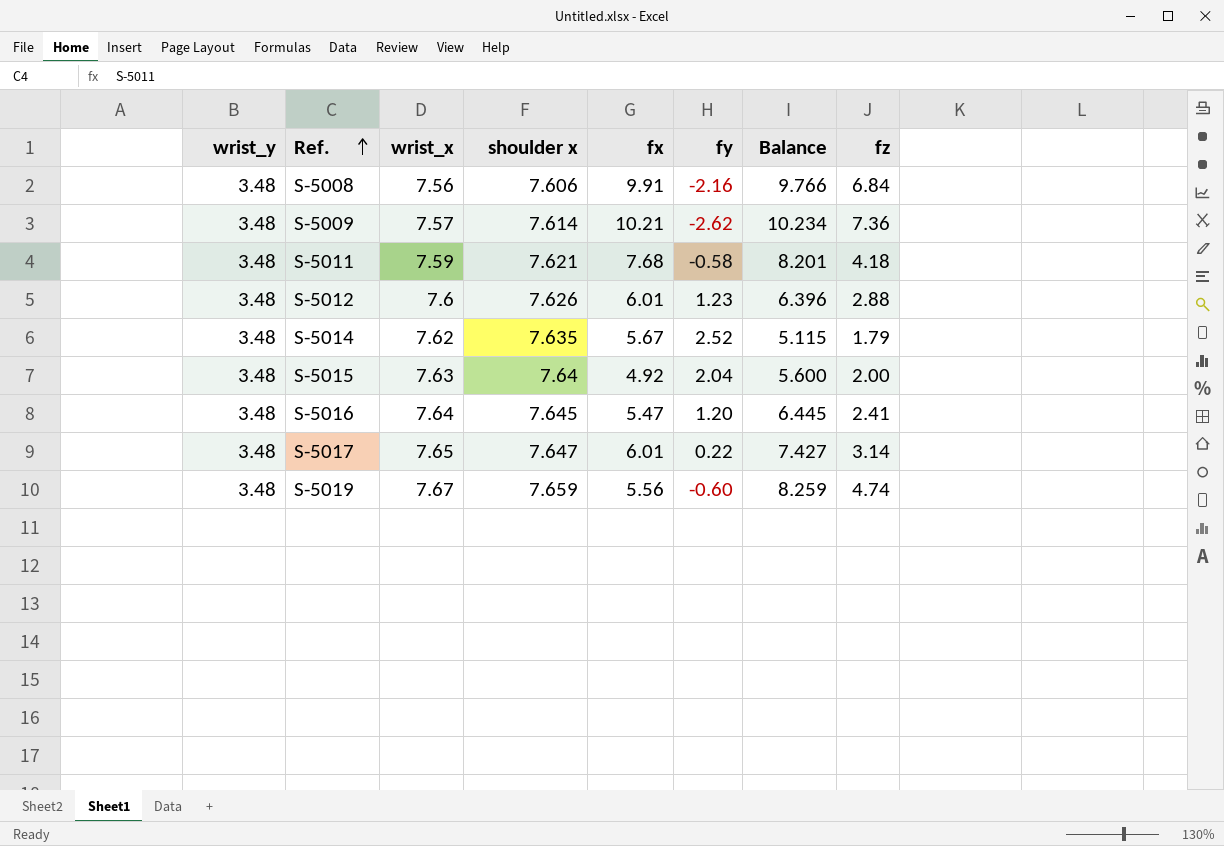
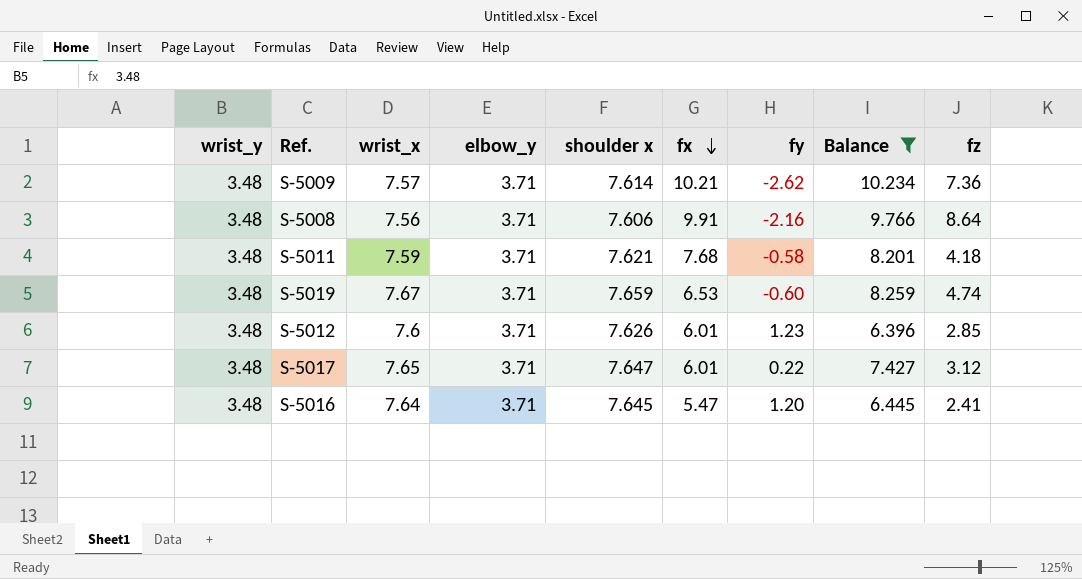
filter: none -> Balance >= 6.396
row order: Ref. ascending -> fx descending
column elbow_y | position: none -> 4
S-5008 | fz: 6.84 -> 8.64
S-5019 | fx: 5.56 -> 6.53
S-5012 | fz: 2.88 -> 2.85
S-5017 | fz: 3.14 -> 3.12

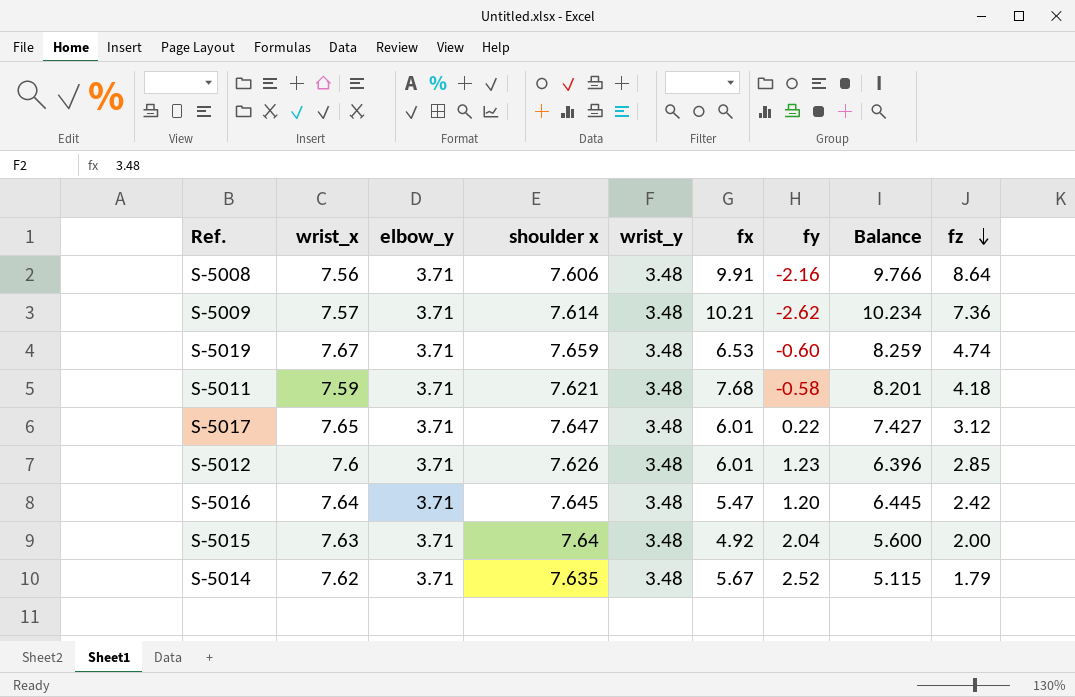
filter: Balance >= 6.396 -> none
row order: fx descending -> fz descending
column wrist_y | position: 1 -> 5
S-5016 | fz: 2.41 -> 2.42

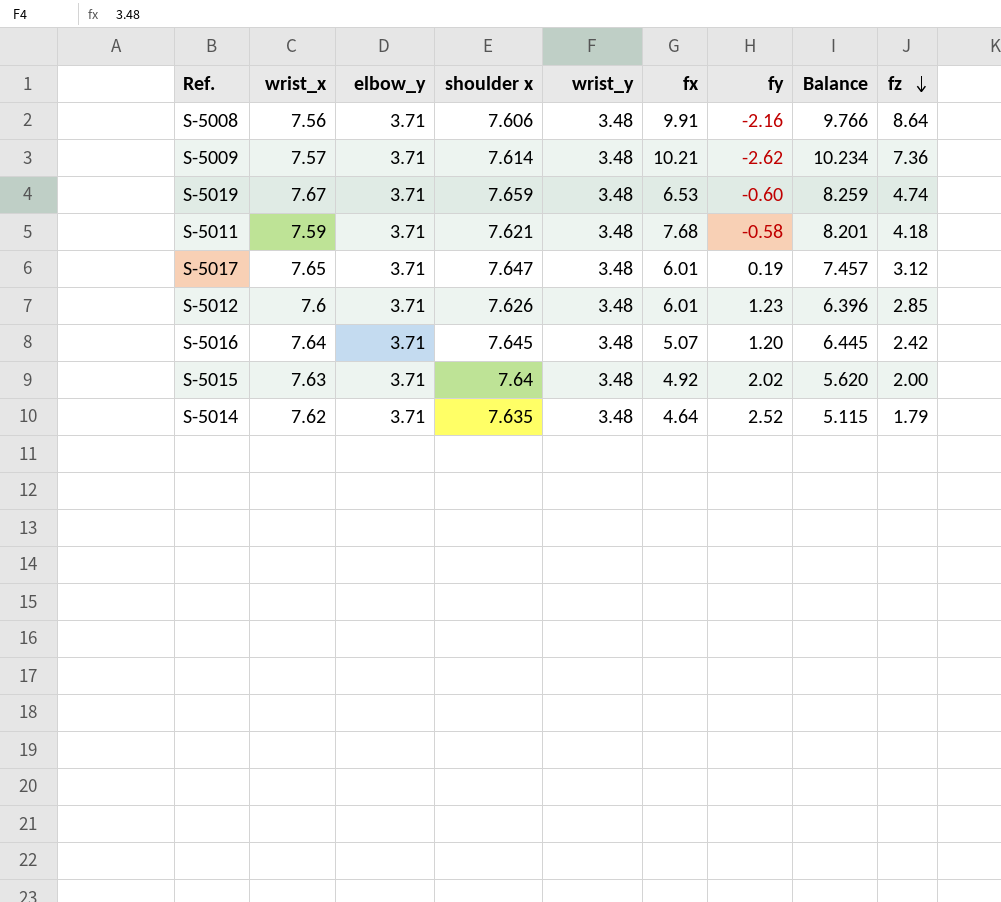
S-5017 | fy: 0.22 -> 0.19
S-5017 | Balance: 7.427 -> 7.457
S-5016 | fx: 5.47 -> 5.07
S-5015 | fy: 2.04 -> 2.02
S-5015 | Balance: 5.600 -> 5.620
S-5014 | fx: 5.67 -> 4.64

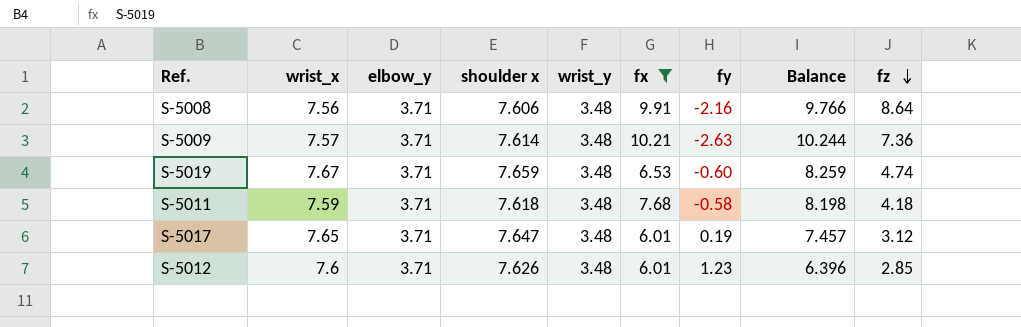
filter: none -> fx >= 6.01
S-5009 | fy: -2.62 -> -2.63
S-5009 | Balance: 10.234 -> 10.244
S-5011 | shoulder x: 7.621 -> 7.618
S-5011 | Balance: 8.201 -> 8.198

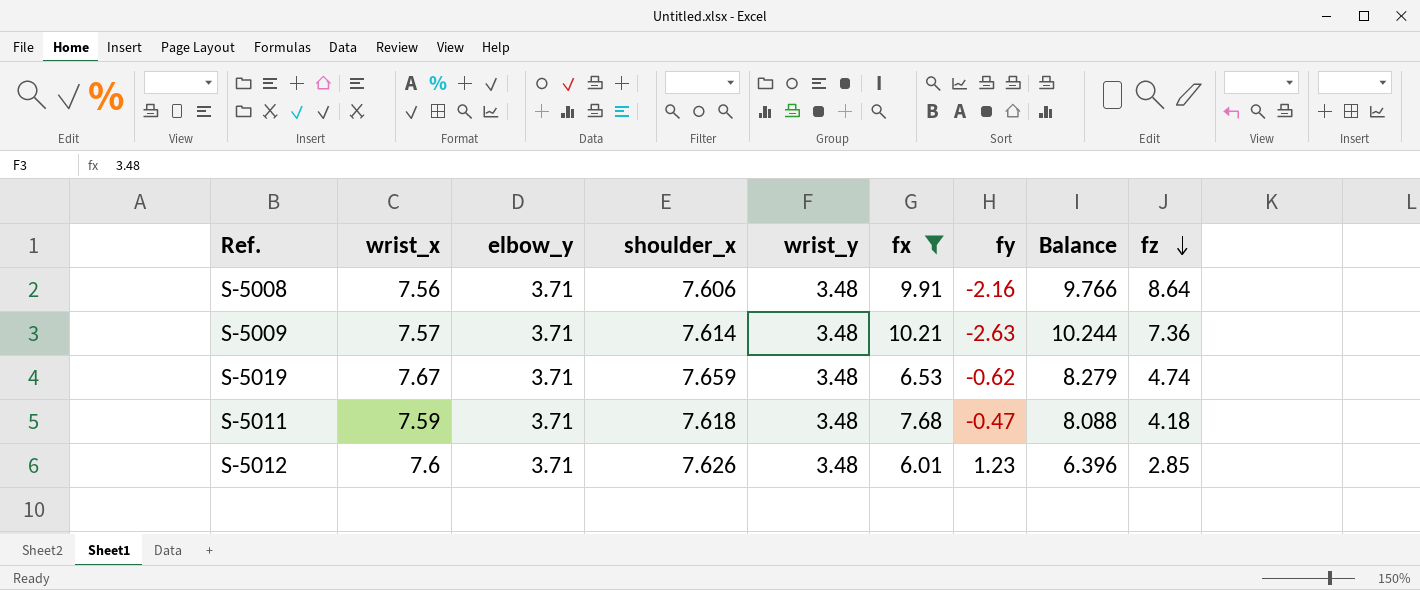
column name: shoulder x -> shoulder_x
row S-5017: 7.65 | 3.71 | 7.647 | 3.48 | 6.01 | 0.19 | 7.457 | 3.12 -> none
S-5019 | fy: -0.60 -> -0.62
S-5019 | Balance: 8.259 -> 8.279
S-5011 | fy: -0.58 -> -0.47
S-5011 | Balance: 8.198 -> 8.088

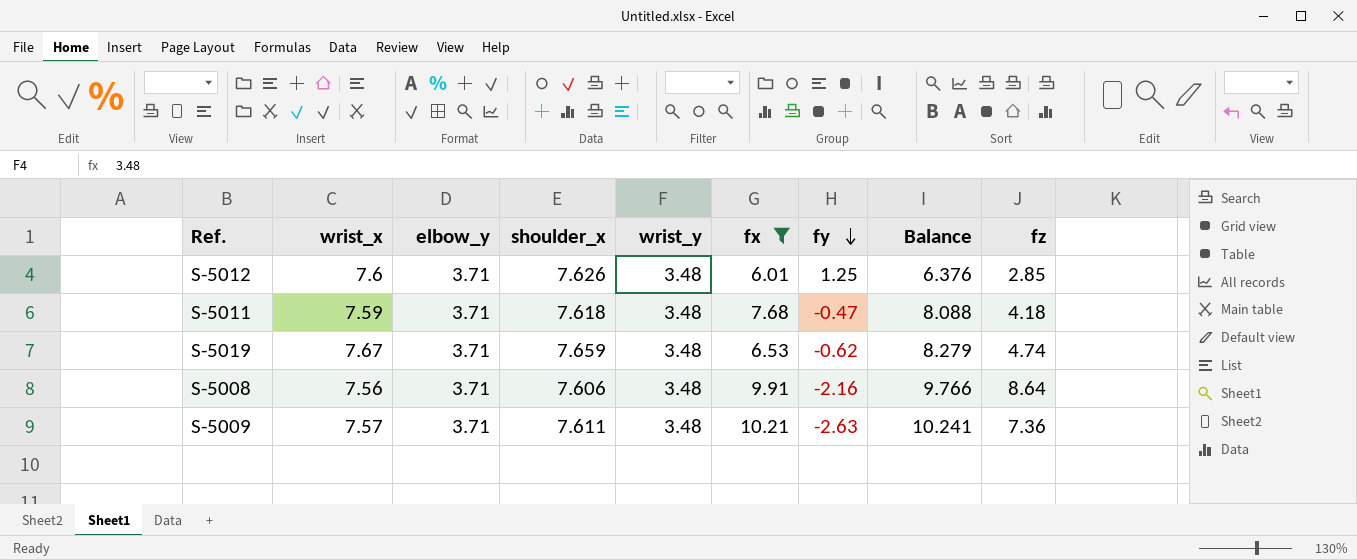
row order: fz descending -> fy descending
S-5012 | fy: 1.23 -> 1.25
S-5012 | Balance: 6.396 -> 6.376
S-5009 | shoulder_x: 7.614 -> 7.611
S-5009 | Balance: 10.244 -> 10.241

